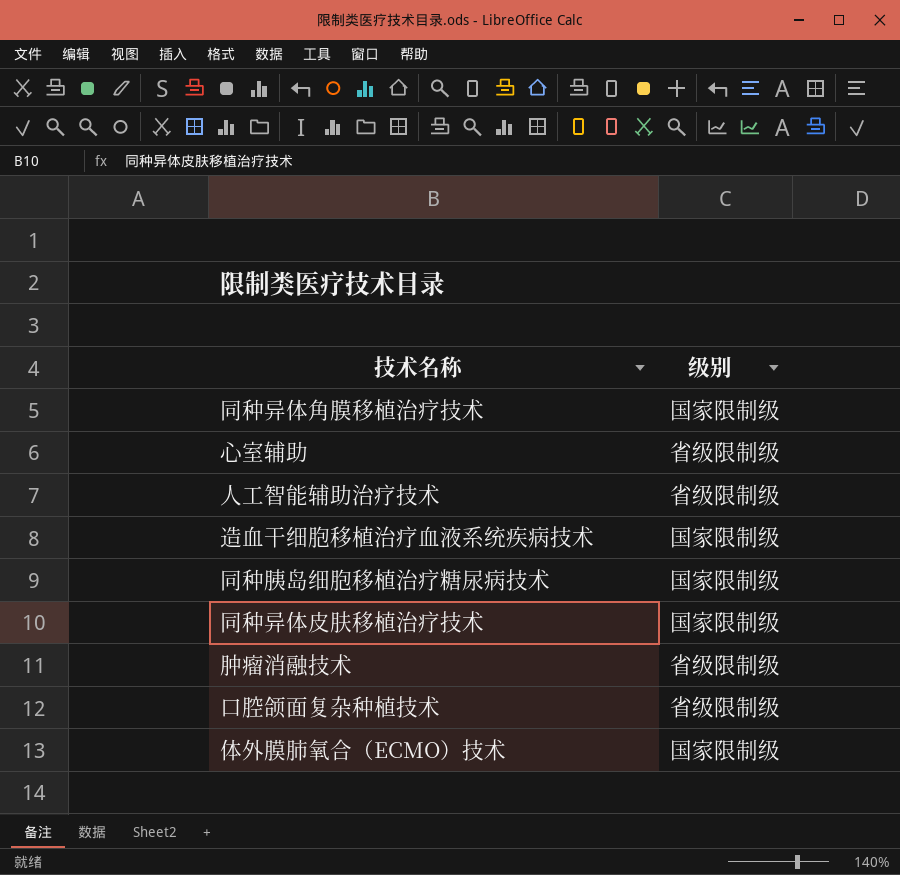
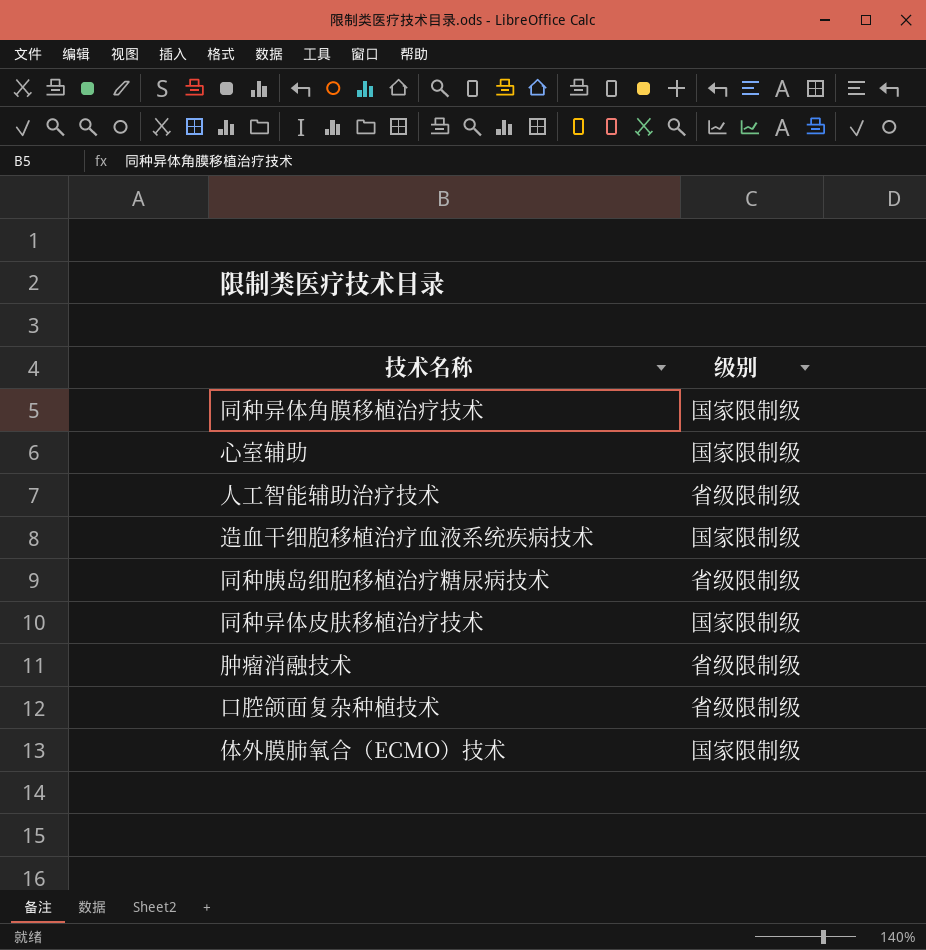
心室辅助 | 级别: 省级限制级 -> 国家限制级
同种胰岛细胞移植治疗糖尿病技术 | 级别: 国家限制级 -> 省级限制级

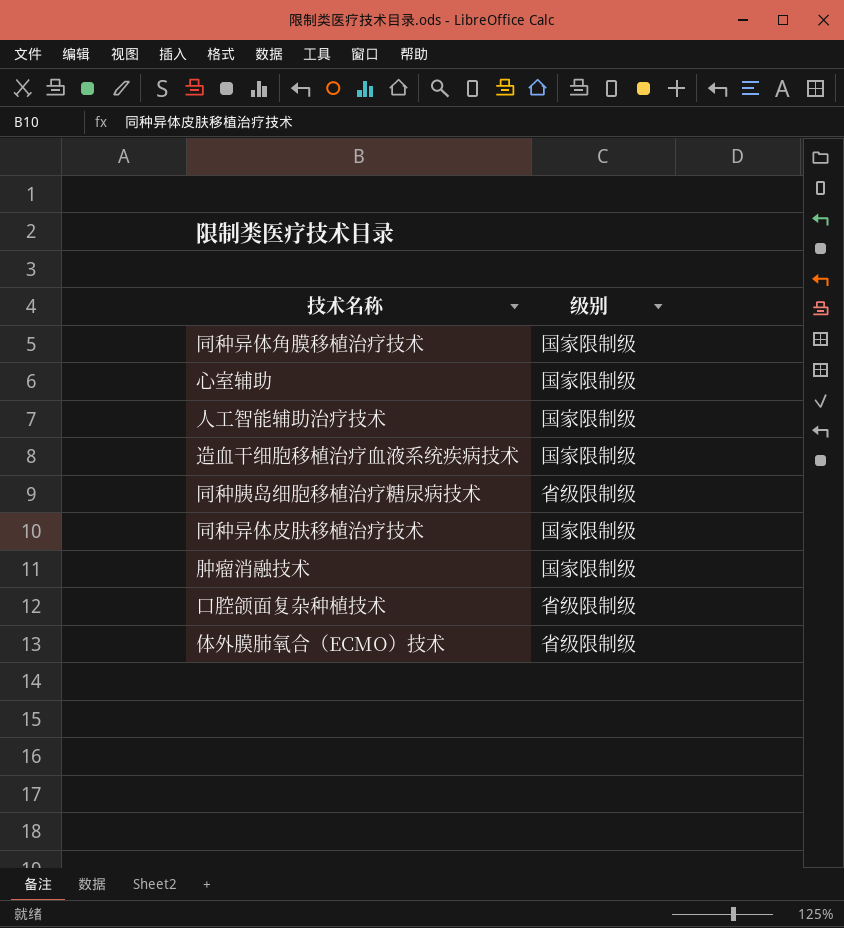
人工智能辅助治疗技术 | 级别: 省级限制级 -> 国家限制级
肿瘤消融技术 | 级别: 省级限制级 -> 国家限制级
体外膜肺氧合（ECMO）技术 | 级别: 国家限制级 -> 省级限制级

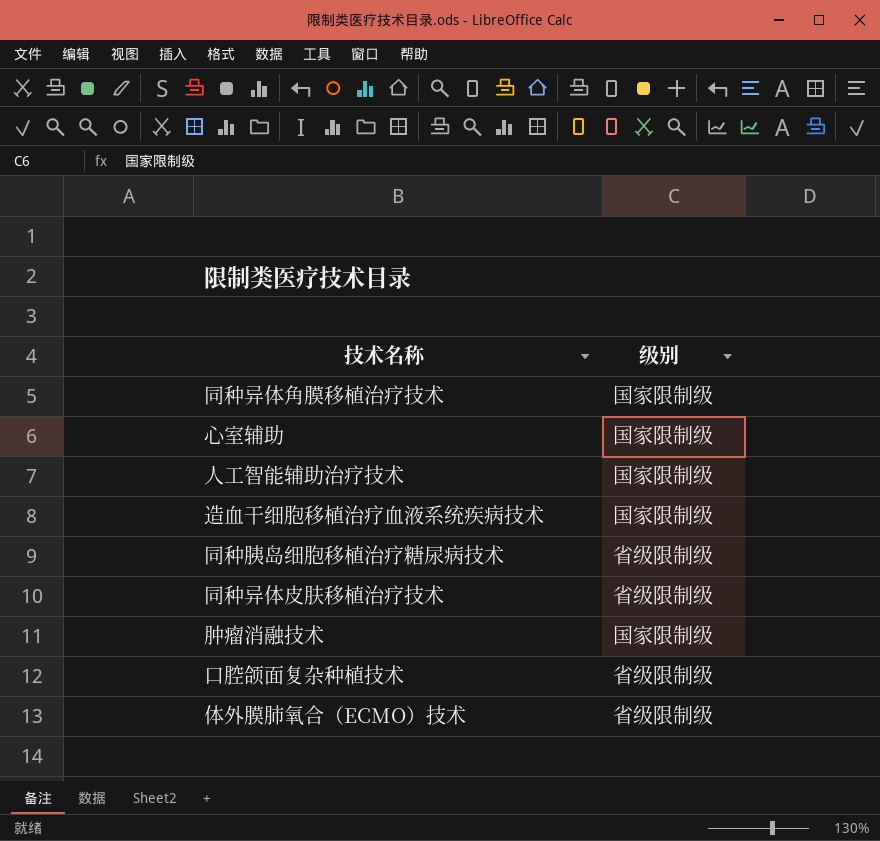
同种异体皮肤移植治疗技术 | 级别: 国家限制级 -> 省级限制级

